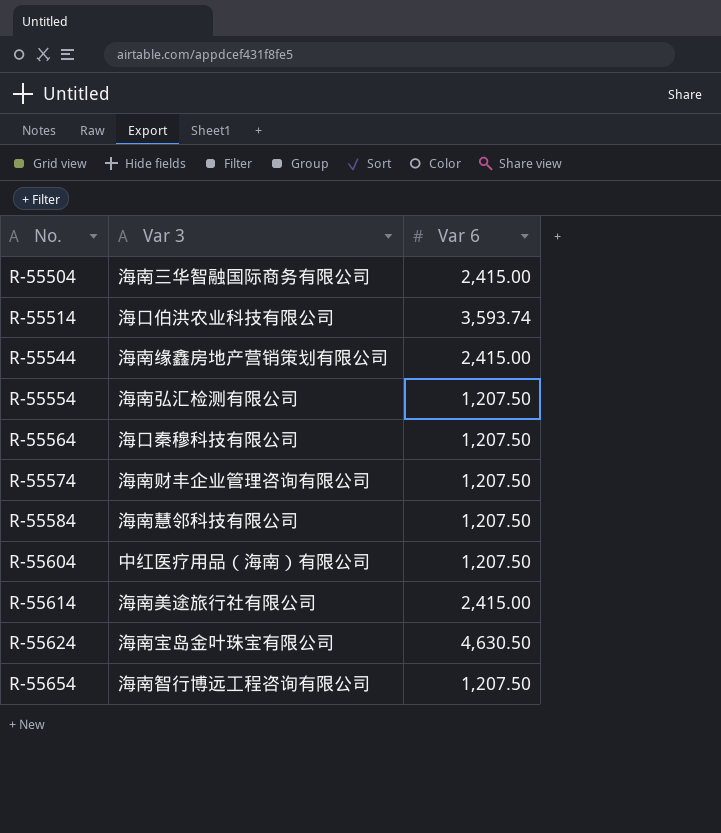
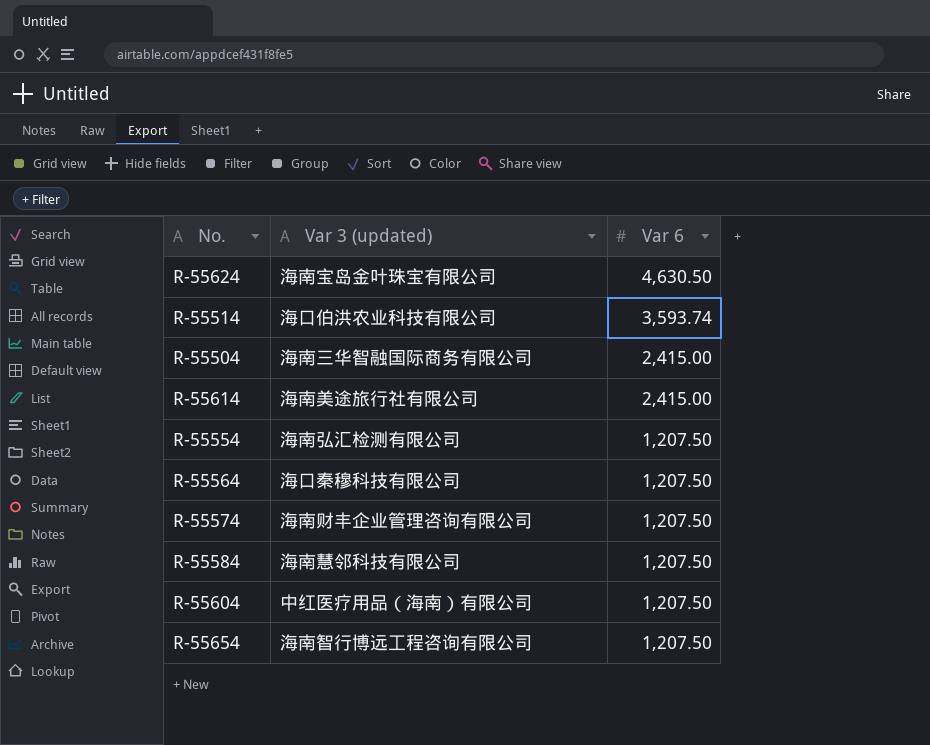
row order: No. ascending -> Var 6 descending
column name: Var 3 -> Var 3 (updated)
row R-55544: 海南缘鑫房地产营销策划有限公司 | 2,415.00 -> none

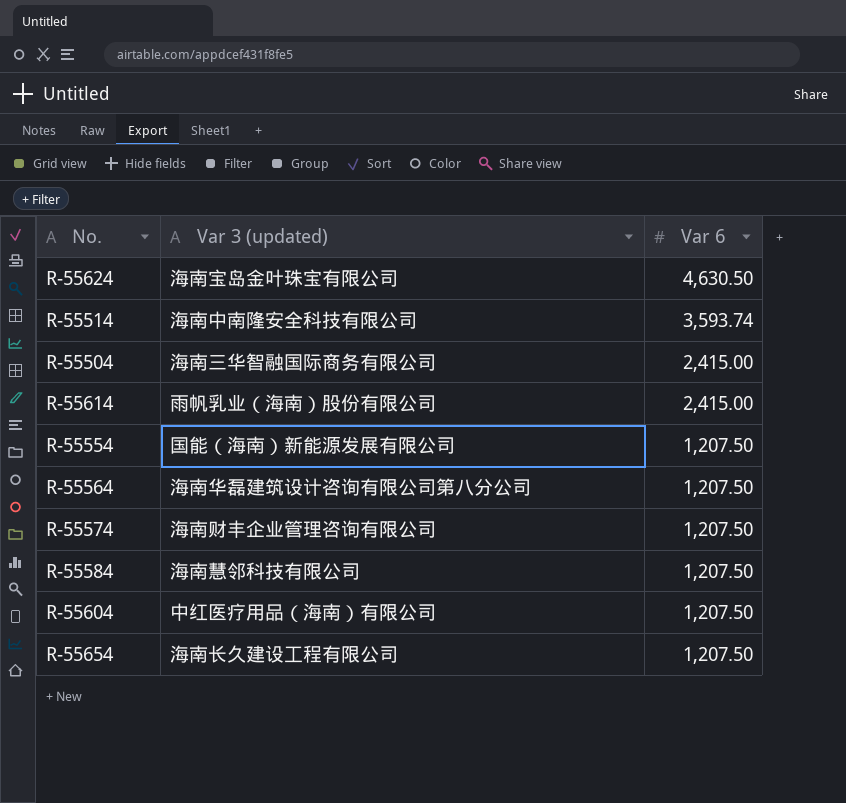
R-55514 | Var 3 (updated): 海口伯洪农业科技有限公司 -> 海南中南隆安全科技有限公司
R-55614 | Var 3 (updated): 海南美途旅行社有限公司 -> 雨帆乳业（海南）股份有限公司
R-55554 | Var 3 (updated): 海南弘汇检测有限公司 -> 国能（海南）新能源发展有限公司
R-55564 | Var 3 (updated): 海口秦穆科技有限公司 -> 海南华磊建筑设计咨询有限公司第八分公司
R-55654 | Var 3 (updated): 海南智行博远工程咨询有限公司 -> 海南长久建设工程有限公司

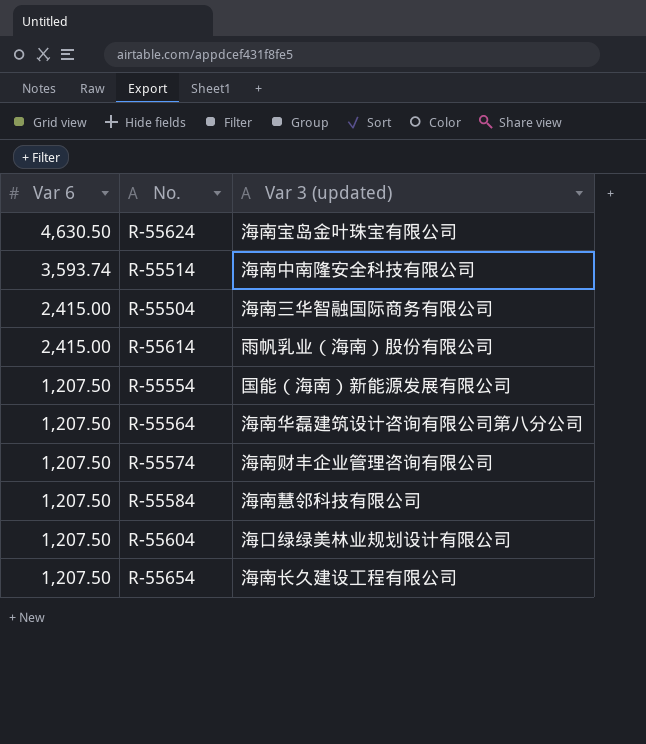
column Var 6 | position: 3 -> 1
R-55604 | Var 3 (updated): 中红医疗用品（海南）有限公司 -> 海口绿绿美林业规划设计有限公司

